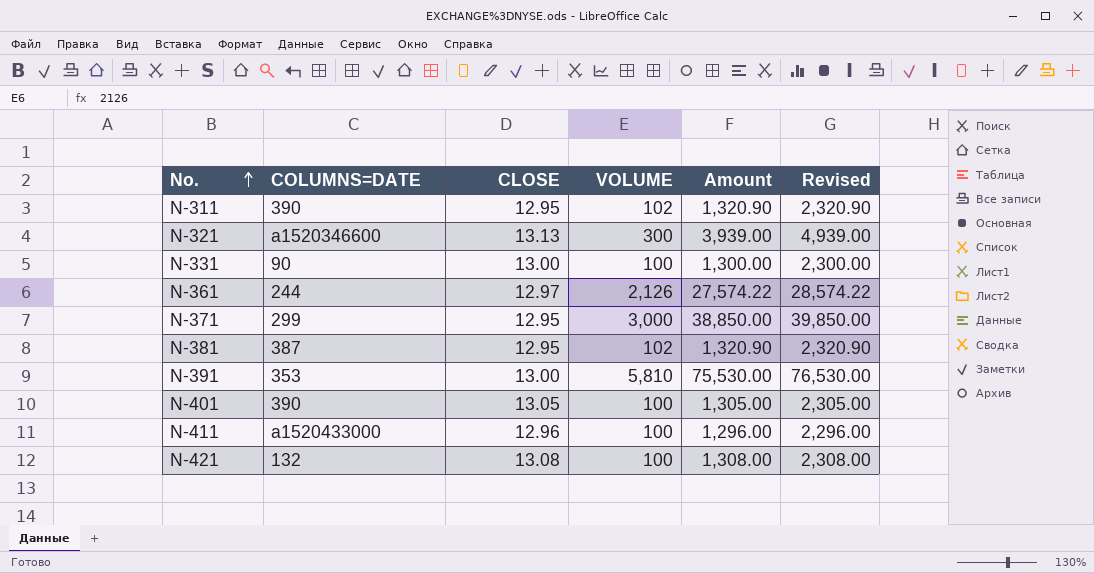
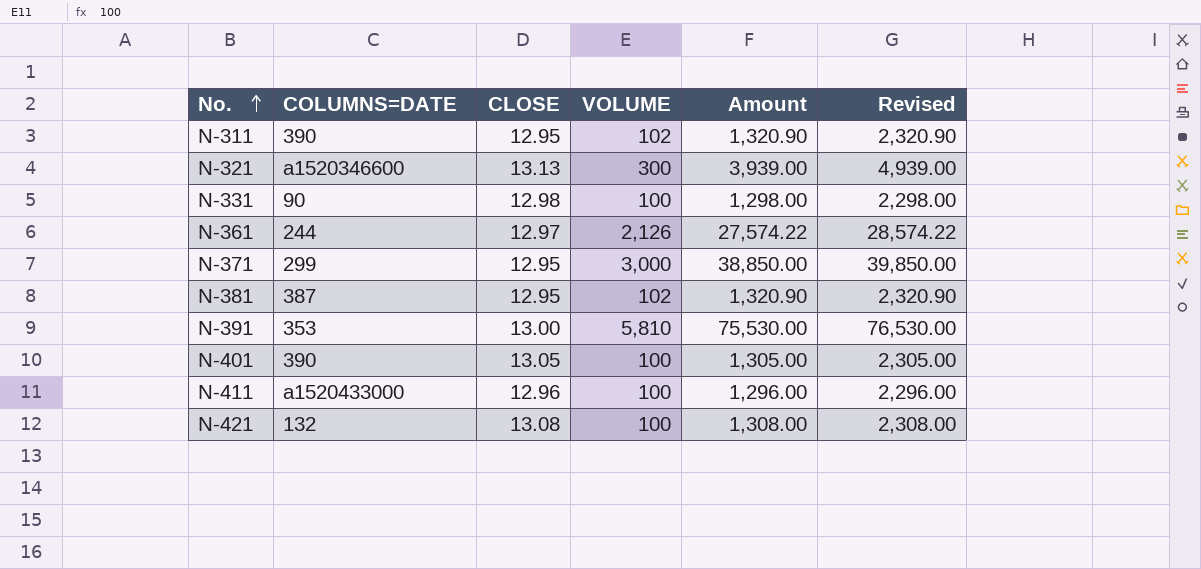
N-331 | CLOSE: 13.00 -> 12.98
N-331 | Amount: 1,300.00 -> 1,298.00
N-331 | Revised: 2,300.00 -> 2,298.00

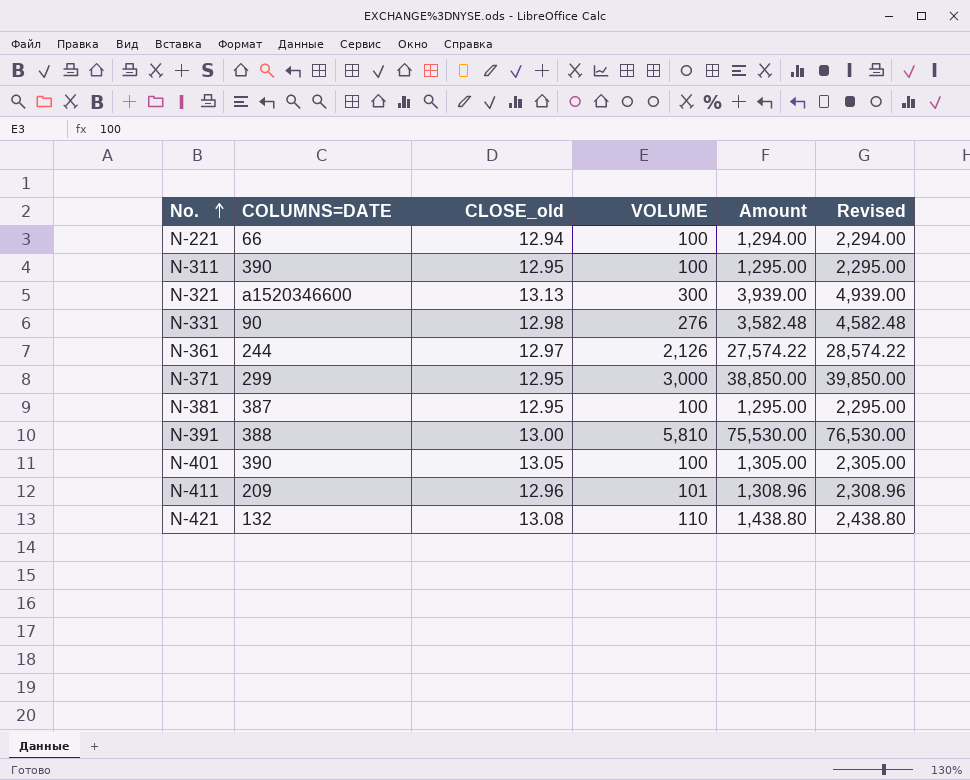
column name: CLOSE -> CLOSE_old
row N-221: none -> 66 | 12.94 | 100 | 1,294.00 | 2,294.00
N-311 | VOLUME: 102 -> 100
N-311 | Amount: 1,320.90 -> 1,295.00
N-311 | Revised: 2,320.90 -> 2,295.00
N-331 | VOLUME: 100 -> 276
N-331 | Amount: 1,298.00 -> 3,582.48
N-331 | Revised: 2,298.00 -> 4,582.48
N-381 | VOLUME: 102 -> 100
N-381 | Amount: 1,320.90 -> 1,295.00
N-381 | Revised: 2,320.90 -> 2,295.00
N-391 | COLUMNS=DATE: 353 -> 388
N-411 | COLUMNS=DATE: a1520433000 -> 209
N-411 | VOLUME: 100 -> 101
N-411 | Amount: 1,296.00 -> 1,308.96
N-411 | Revised: 2,296.00 -> 2,308.96
N-421 | VOLUME: 100 -> 110
N-421 | Amount: 1,308.00 -> 1,438.80
N-421 | Revised: 2,308.00 -> 2,438.80

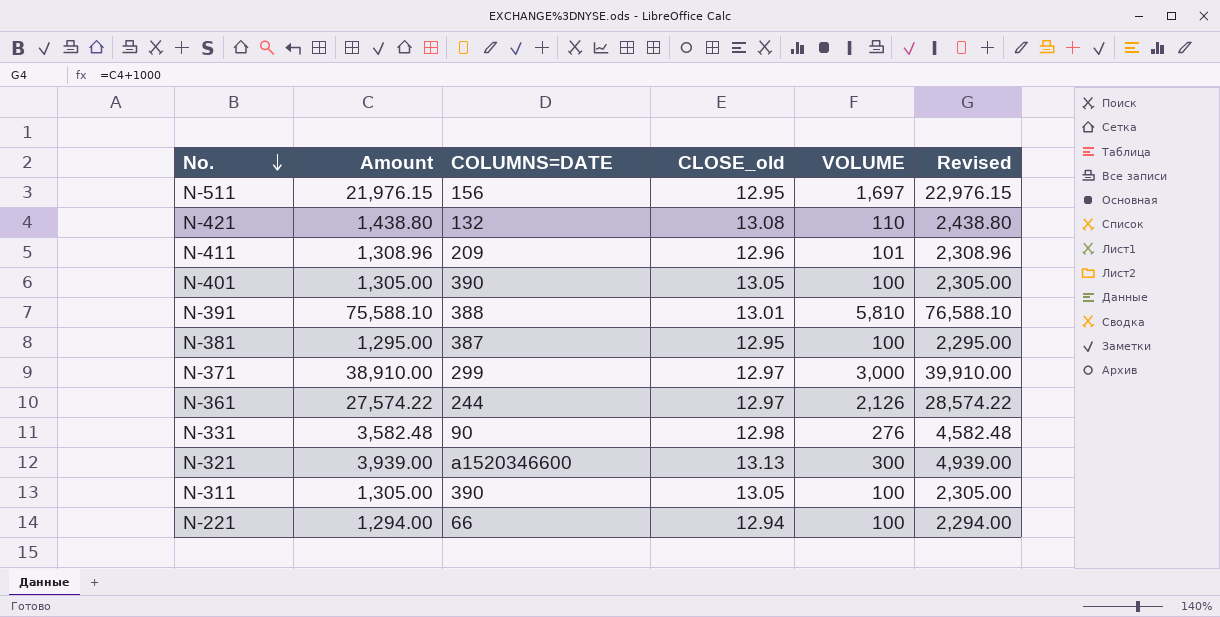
row order: No. ascending -> No. descending
column Amount | position: 5 -> 2
row N-511: none -> 21,976.15 | 156 | 12.95 | 1,697 | 22,976.15
N-391 | Amount: 75,530.00 -> 75,588.10
N-391 | CLOSE_old: 13.00 -> 13.01
N-391 | Revised: 76,530.00 -> 76,588.10
N-371 | Amount: 38,850.00 -> 38,910.00
N-371 | CLOSE_old: 12.95 -> 12.97
N-371 | Revised: 39,850.00 -> 39,910.00
N-311 | Amount: 1,295.00 -> 1,305.00
N-311 | CLOSE_old: 12.95 -> 13.05
N-311 | Revised: 2,295.00 -> 2,305.00

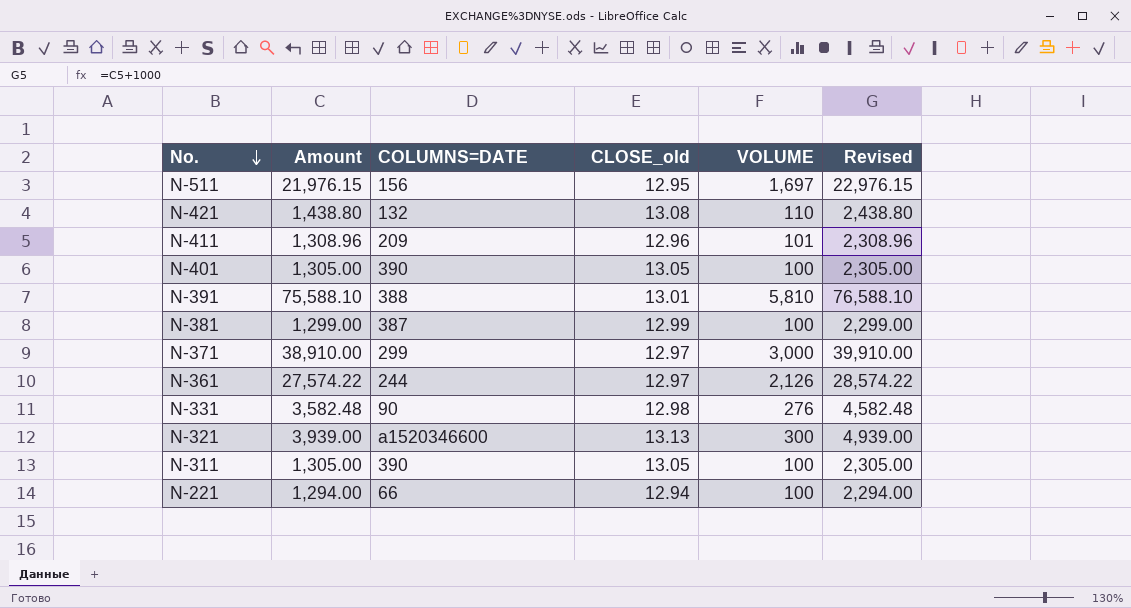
N-381 | Amount: 1,295.00 -> 1,299.00
N-381 | CLOSE_old: 12.95 -> 12.99
N-381 | Revised: 2,295.00 -> 2,299.00

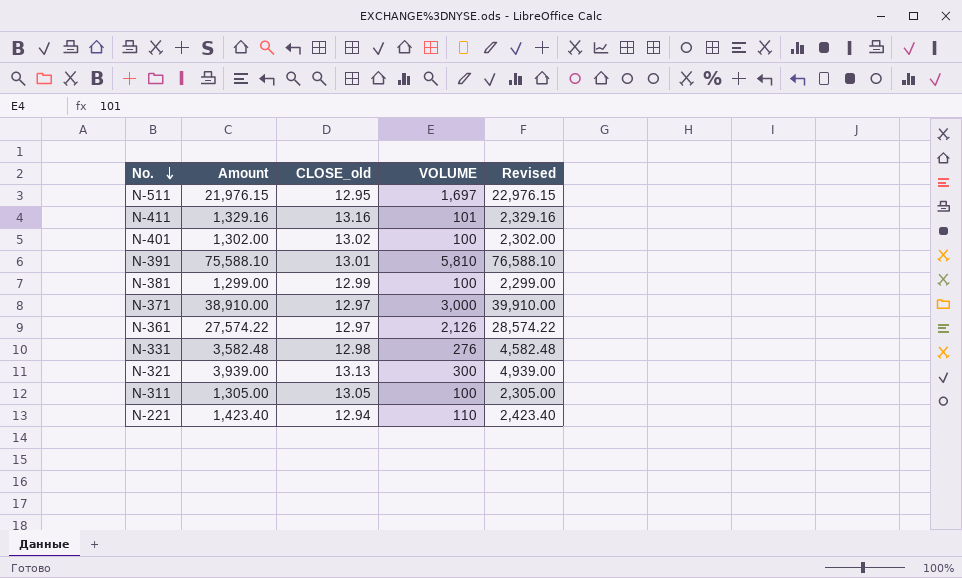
column COLUMNS=DATE | position: 3 -> none
row N-421: 1,438.80 | 132 | 13.08 | 110 | 2,438.80 -> none
N-411 | Amount: 1,308.96 -> 1,329.16
N-411 | CLOSE_old: 12.96 -> 13.16
N-411 | Revised: 2,308.96 -> 2,329.16
N-401 | Amount: 1,305.00 -> 1,302.00
N-401 | CLOSE_old: 13.05 -> 13.02
N-401 | Revised: 2,305.00 -> 2,302.00
N-221 | Amount: 1,294.00 -> 1,423.40
N-221 | VOLUME: 100 -> 110
N-221 | Revised: 2,294.00 -> 2,423.40

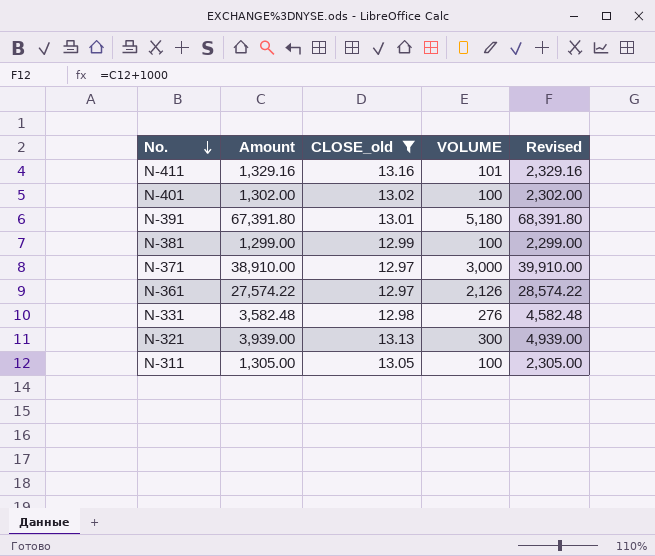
filter: none -> CLOSE_old >= 12.97
N-391 | Amount: 75,588.10 -> 67,391.80
N-391 | VOLUME: 5,810 -> 5,180
N-391 | Revised: 76,588.10 -> 68,391.80

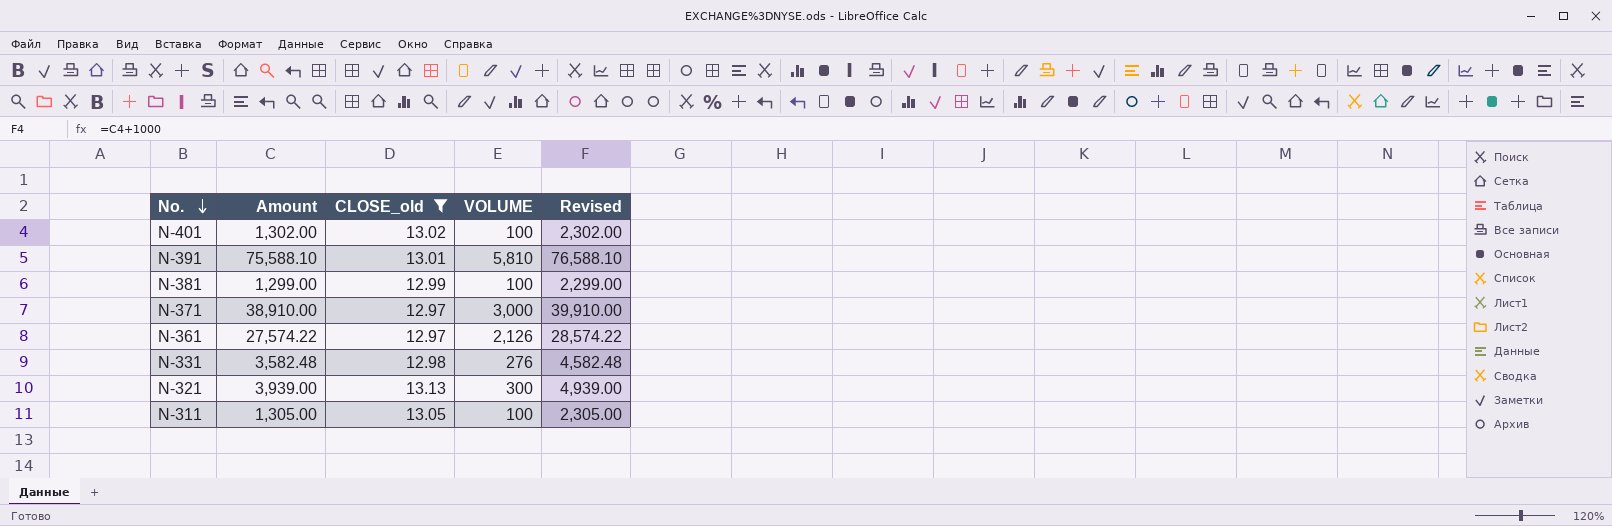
row N-411: 1,329.16 | 13.16 | 101 | 2,329.16 -> none
N-391 | Amount: 67,391.80 -> 75,588.10
N-391 | VOLUME: 5,180 -> 5,810
N-391 | Revised: 68,391.80 -> 76,588.10

